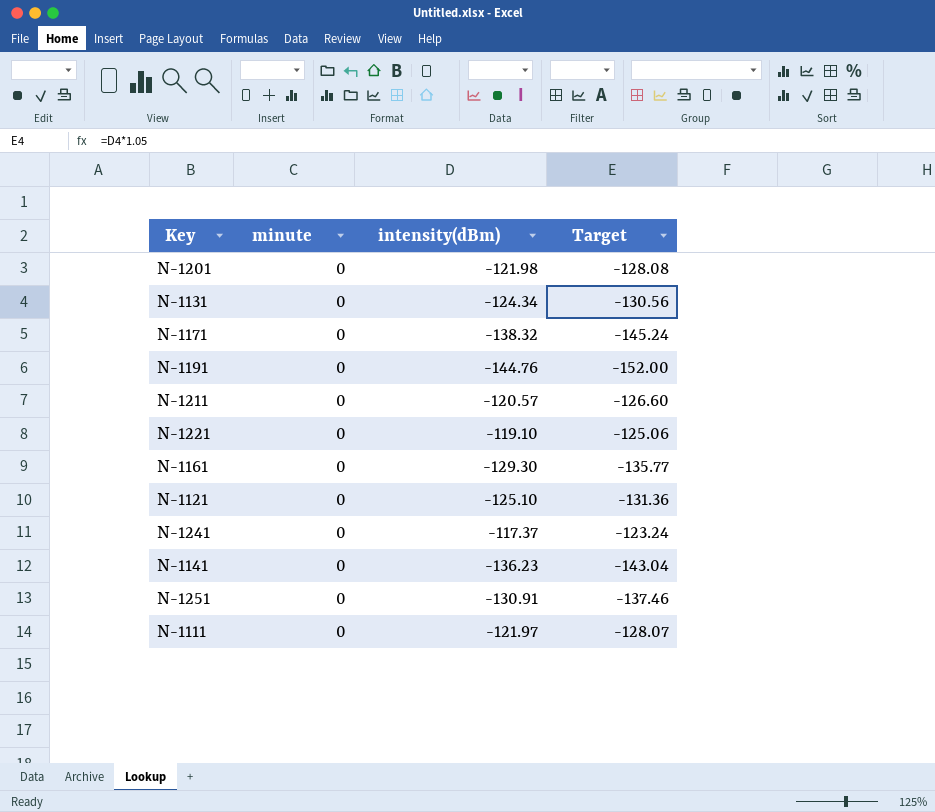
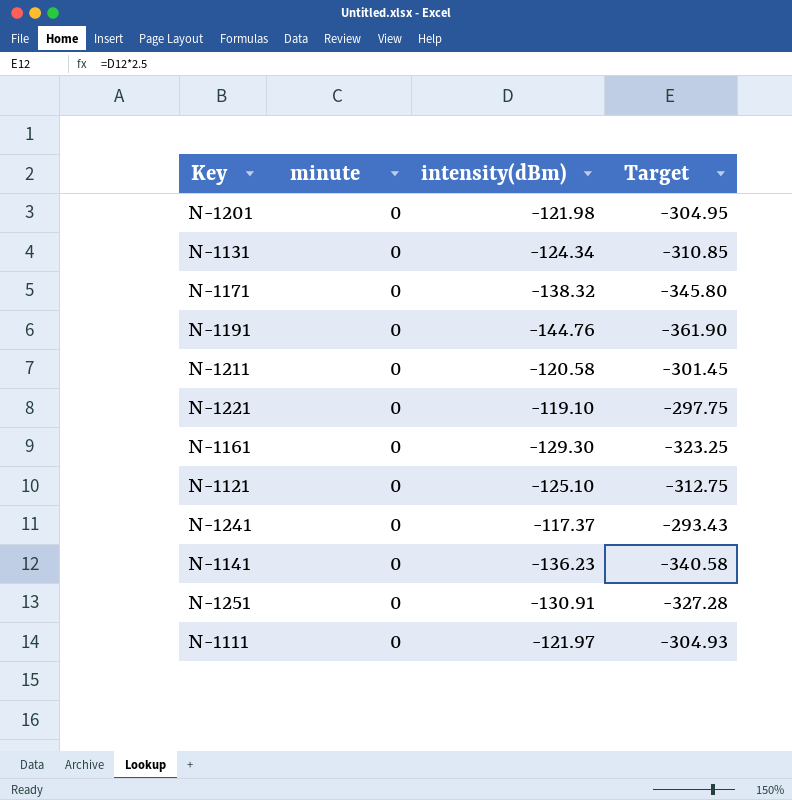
column Target | formula: [intensity(dBm)] * 1.05 -> [intensity(dBm)] * 2.5
N-1211 | intensity(dBm): -120.57 -> -120.58

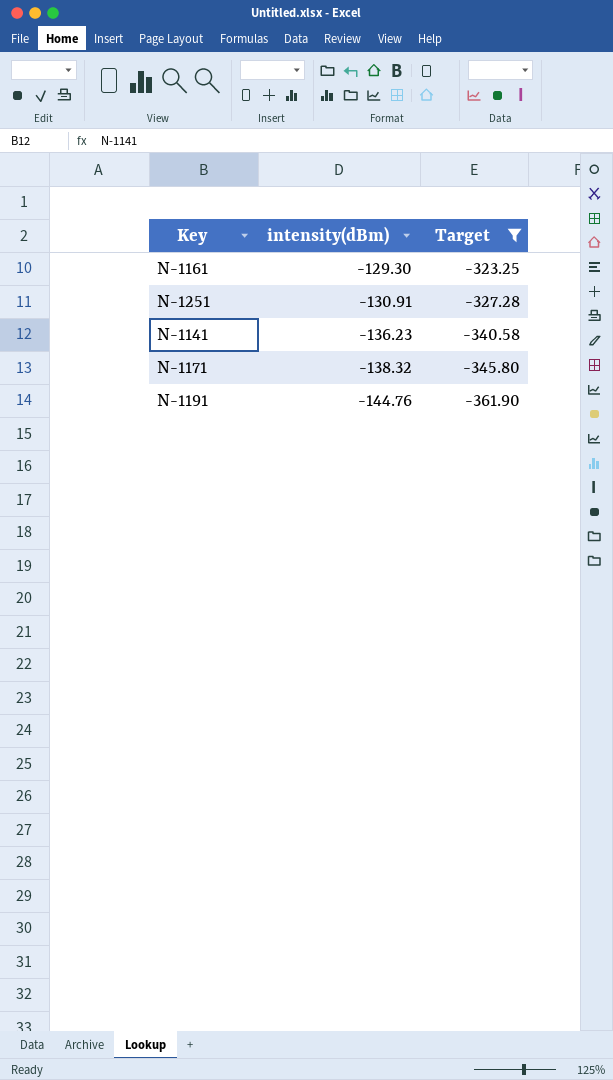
filter: none -> Target <= -323.25
row order: none -> intensity(dBm) descending
column minute | position: 2 -> none

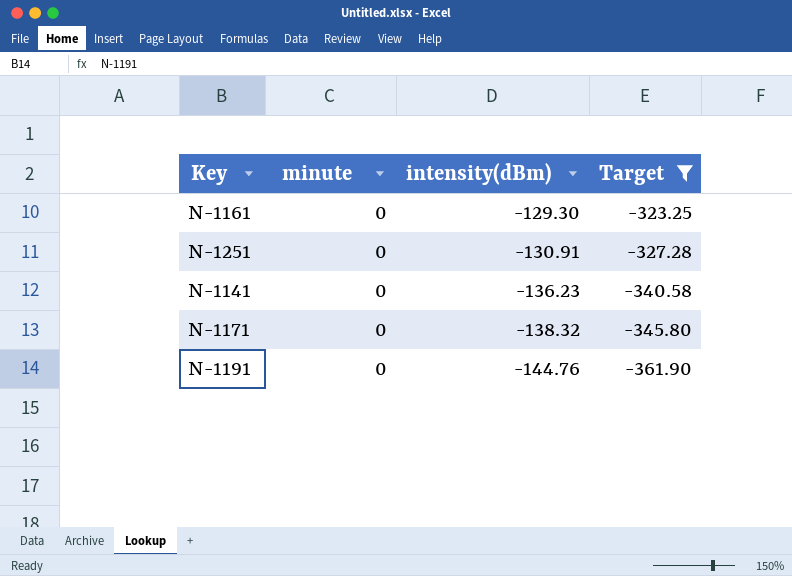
column minute | position: none -> 2

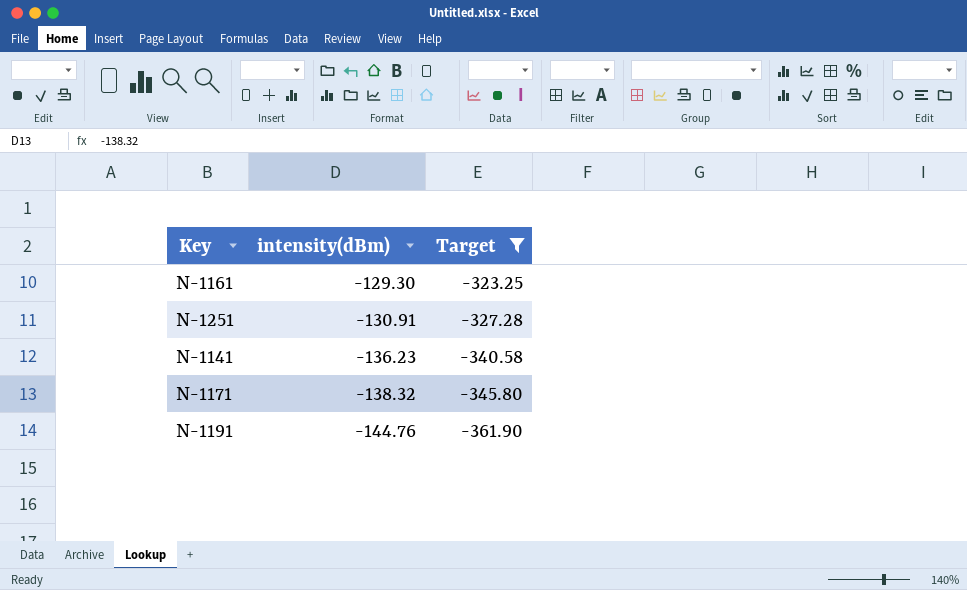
column minute | position: 2 -> none

